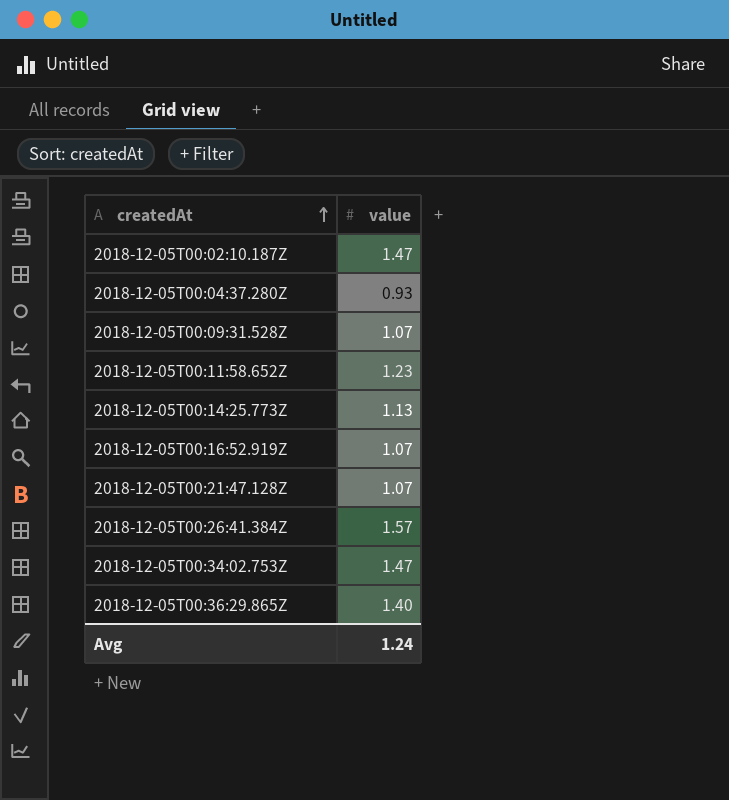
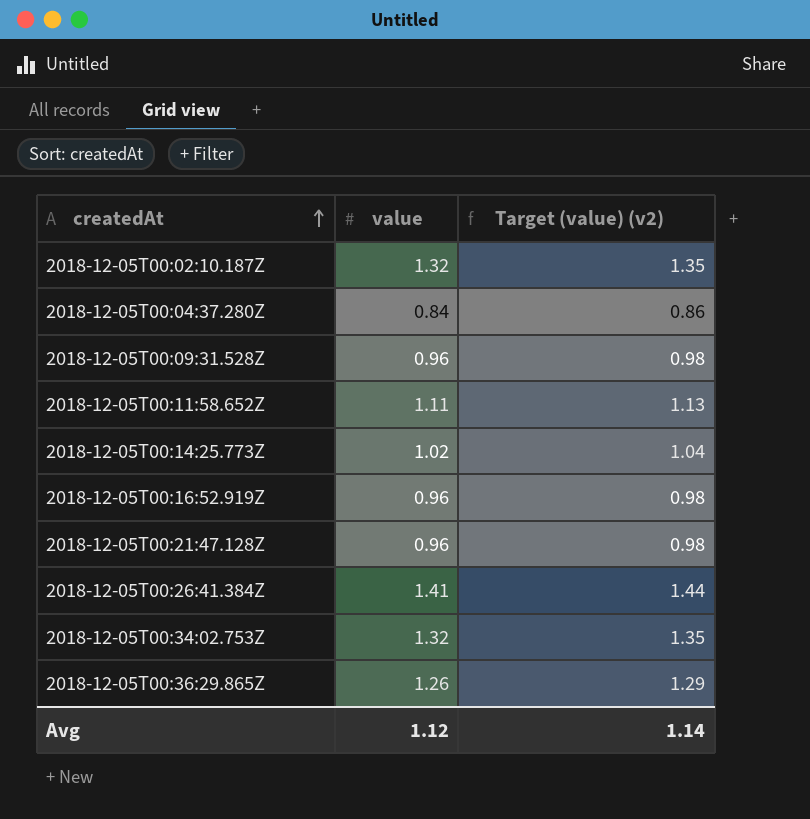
column Target (value) (v2) | formula: none -> [value] * 1.02
2018-12-05T00:02:10.187Z | value: 1.47 -> 1.32
2018-12-05T00:04:37.280Z | value: 0.93 -> 0.84
2018-12-05T00:09:31.528Z | value: 1.07 -> 0.96
2018-12-05T00:11:58.652Z | value: 1.23 -> 1.11
2018-12-05T00:14:25.773Z | value: 1.13 -> 1.02
2018-12-05T00:16:52.919Z | value: 1.07 -> 0.96
2018-12-05T00:21:47.128Z | value: 1.07 -> 0.96
2018-12-05T00:26:41.384Z | value: 1.57 -> 1.41
2018-12-05T00:34:02.753Z | value: 1.47 -> 1.32
2018-12-05T00:36:29.865Z | value: 1.40 -> 1.26
Avg | value: 1.24 -> 1.12

